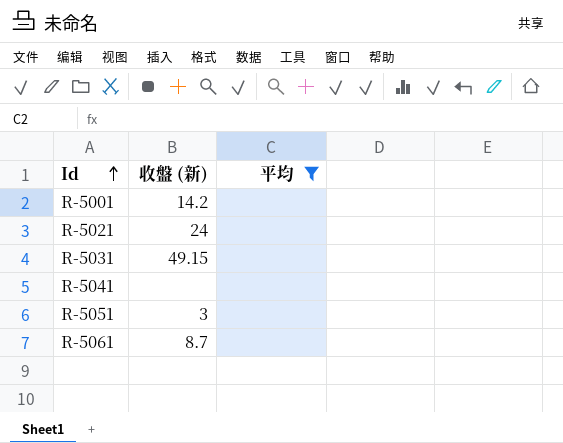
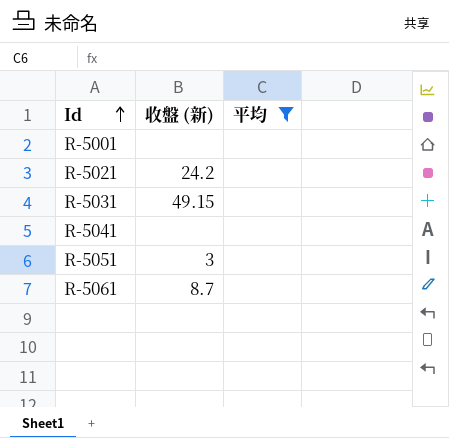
R-5001 | 收盤 (新): 14.2 -> none
R-5021 | 收盤 (新): 24 -> 24.2

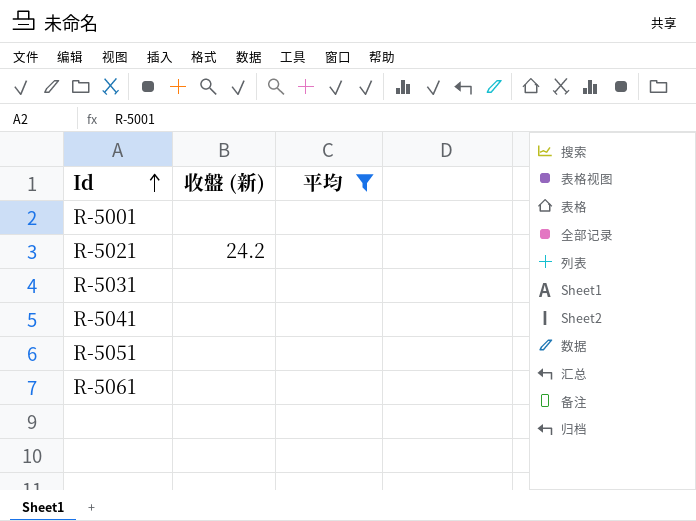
R-5031 | 收盤 (新): 49.15 -> none
R-5051 | 收盤 (新): 3 -> none
R-5061 | 收盤 (新): 8.7 -> none

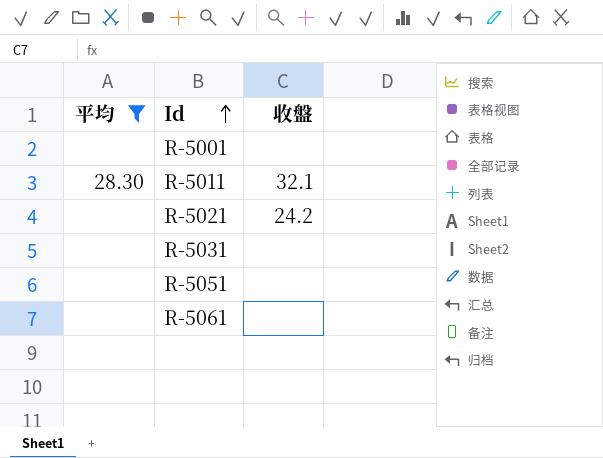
column 平均 | position: 3 -> 1
column name: 收盤 (新) -> 收盤
row R-5041: none | none -> none
row R-5011: none -> 28.30 | 32.1

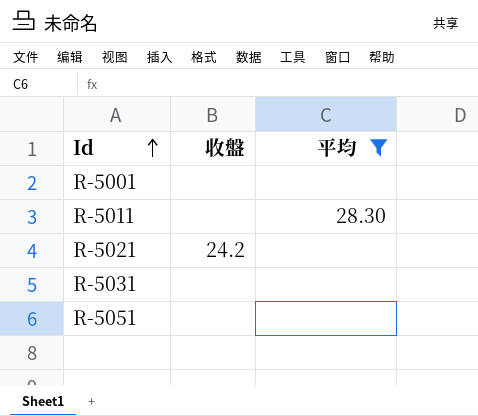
column 平均 | position: 1 -> 3
row R-5061: none | none -> none
R-5011 | 收盤: 32.1 -> none

